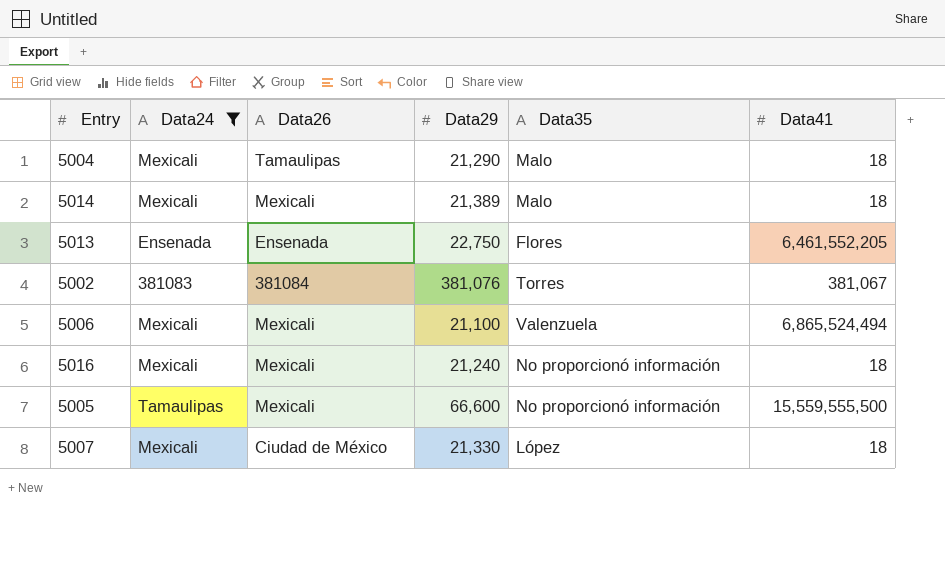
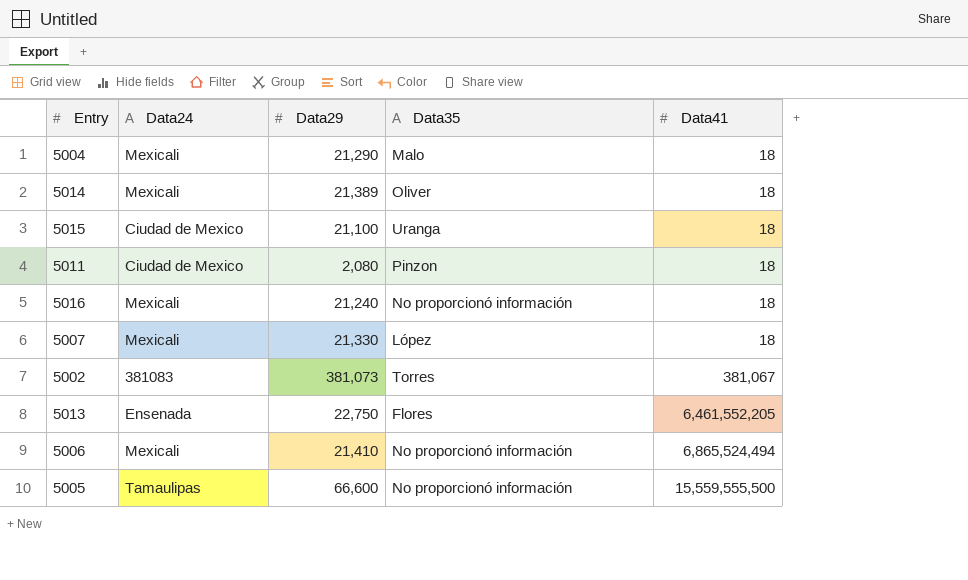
filter: Data24 != Ciudad de Mexico -> none
row order: none -> Data41 ascending
column Data26 | position: 3 -> none
5014 | Data35: Malo -> Oliver
5002 | Data29: 381,076 -> 381,073
5006 | Data29: 21,100 -> 21,410
5006 | Data35: Valenzuela -> No proporcionó información

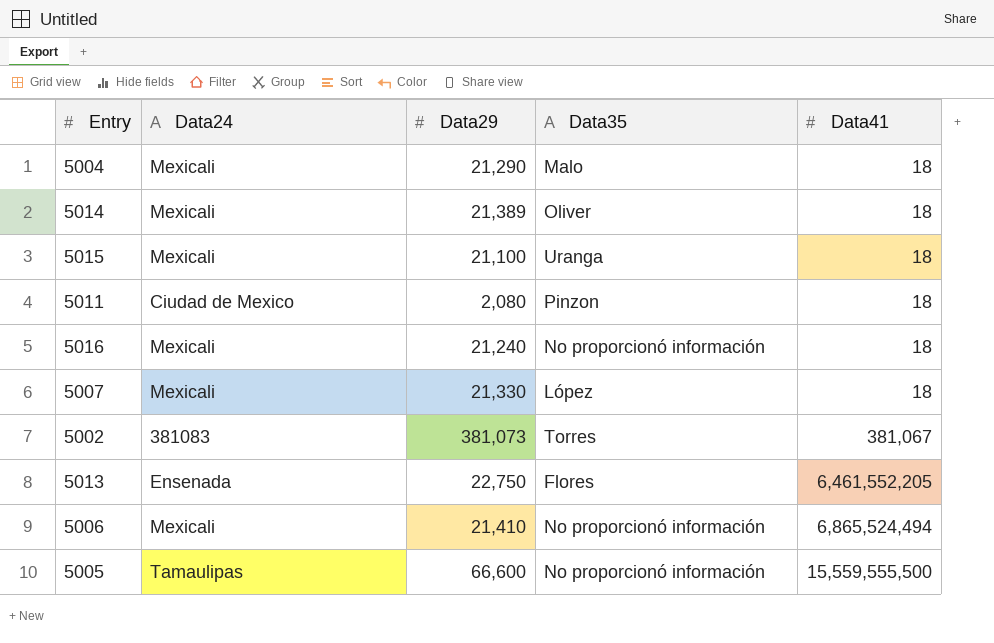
5015 | Data24: Ciudad de Mexico -> Mexicali

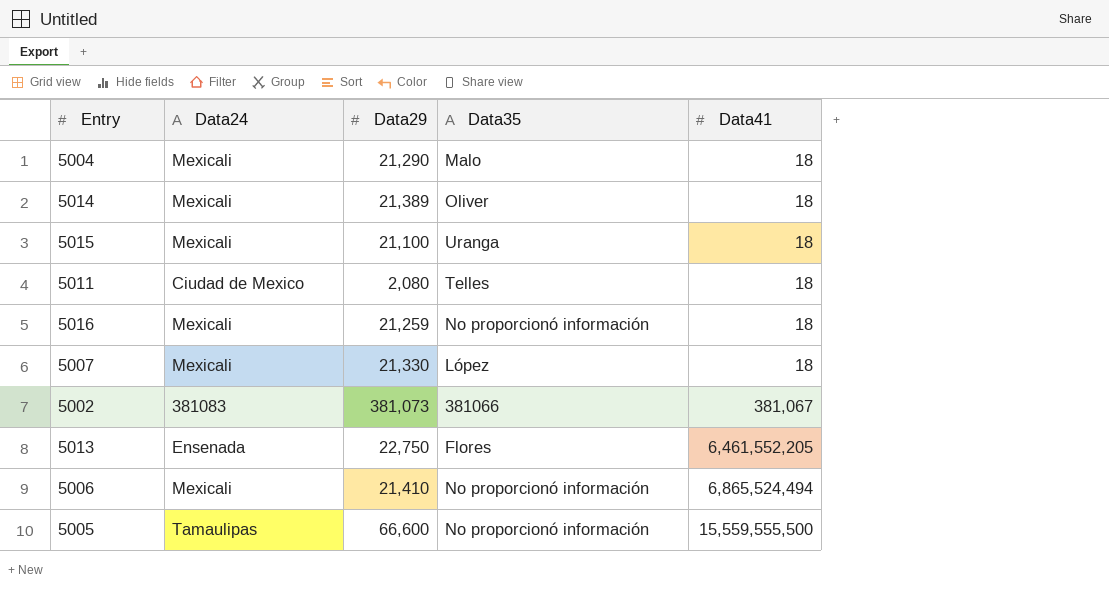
5011 | Data35: Pinzon -> Telles
5016 | Data29: 21,240 -> 21,259
5002 | Data35: Torres -> 381066

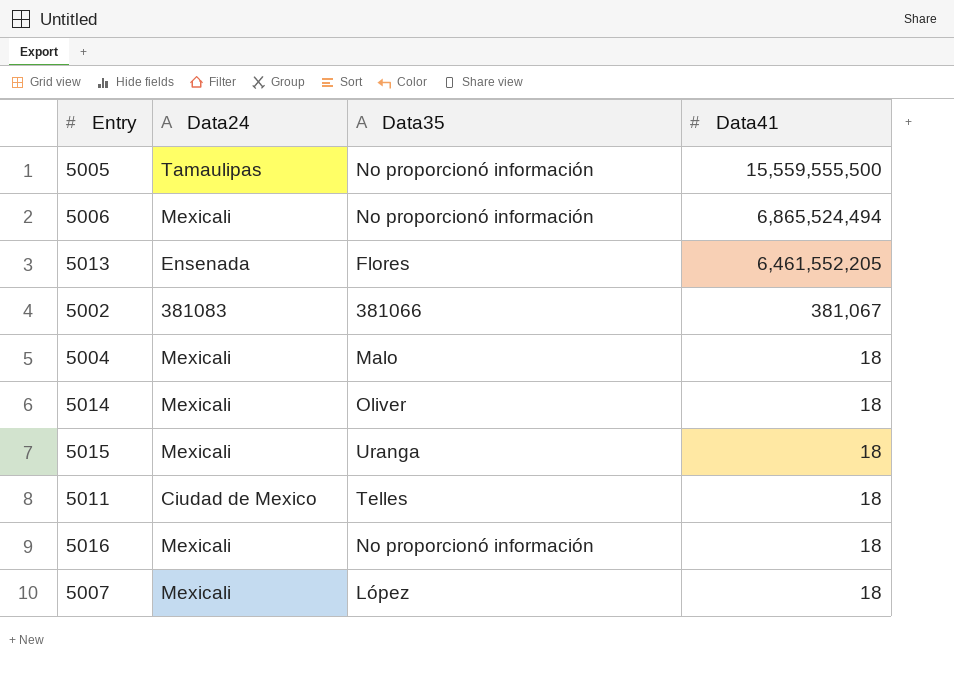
row order: Data41 ascending -> Data41 descending
column Data29 | position: 3 -> none

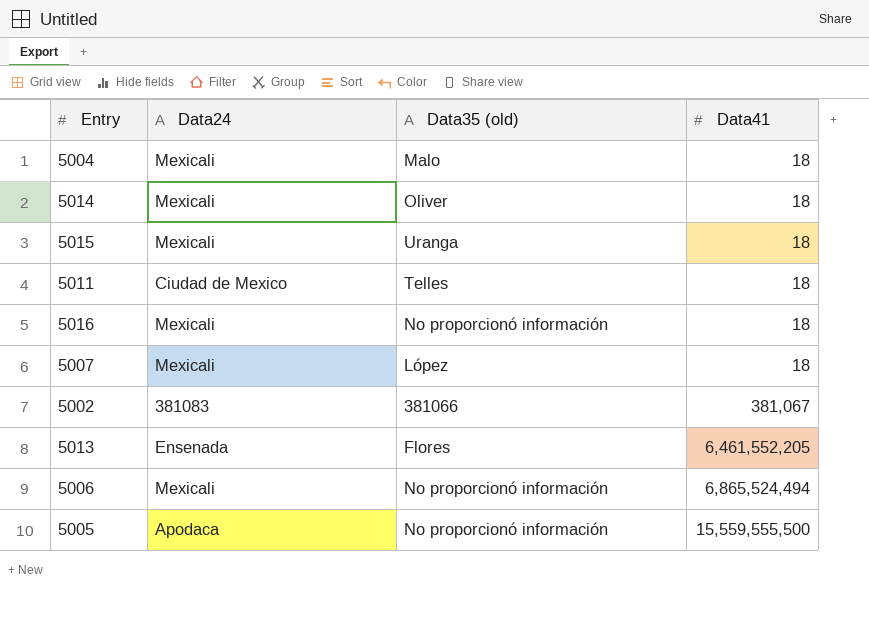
row order: Data41 descending -> Data41 ascending
column name: Data35 -> Data35 (old)
5005 | Data24: Tamaulipas -> Apodaca

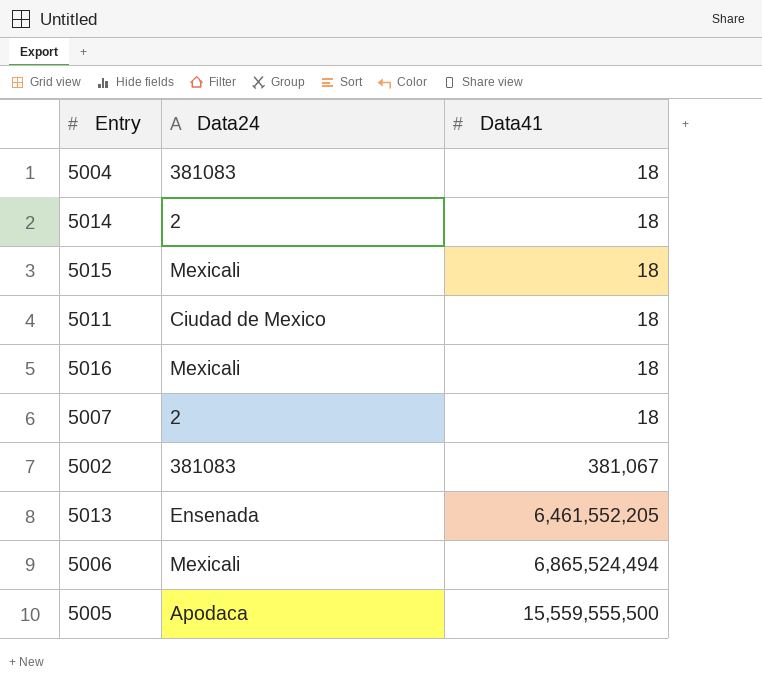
column Data35 (old) | position: 3 -> none
5004 | Data24: Mexicali -> 381083
5014 | Data24: Mexicali -> 2
5007 | Data24: Mexicali -> 2

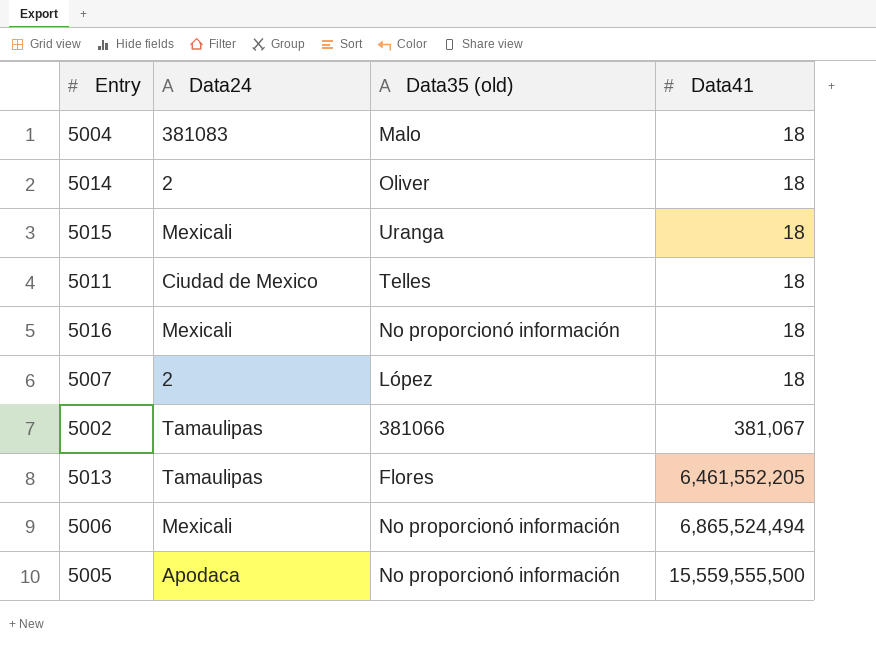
column Data35 (old) | position: none -> 3
5002 | Data24: 381083 -> Tamaulipas
5013 | Data24: Ensenada -> Tamaulipas

